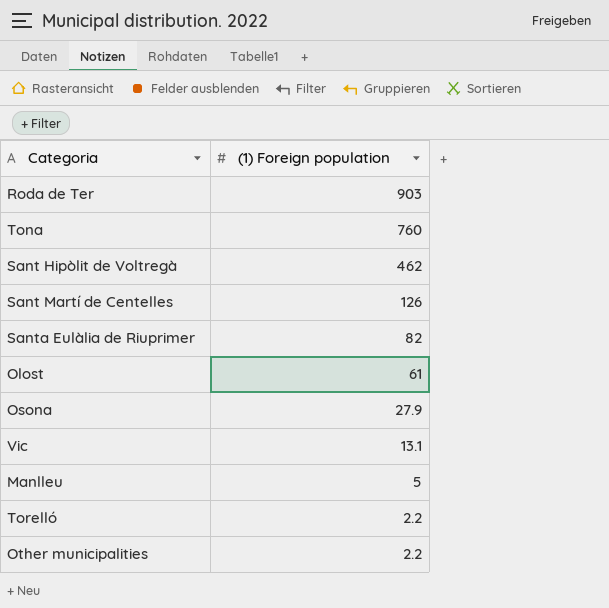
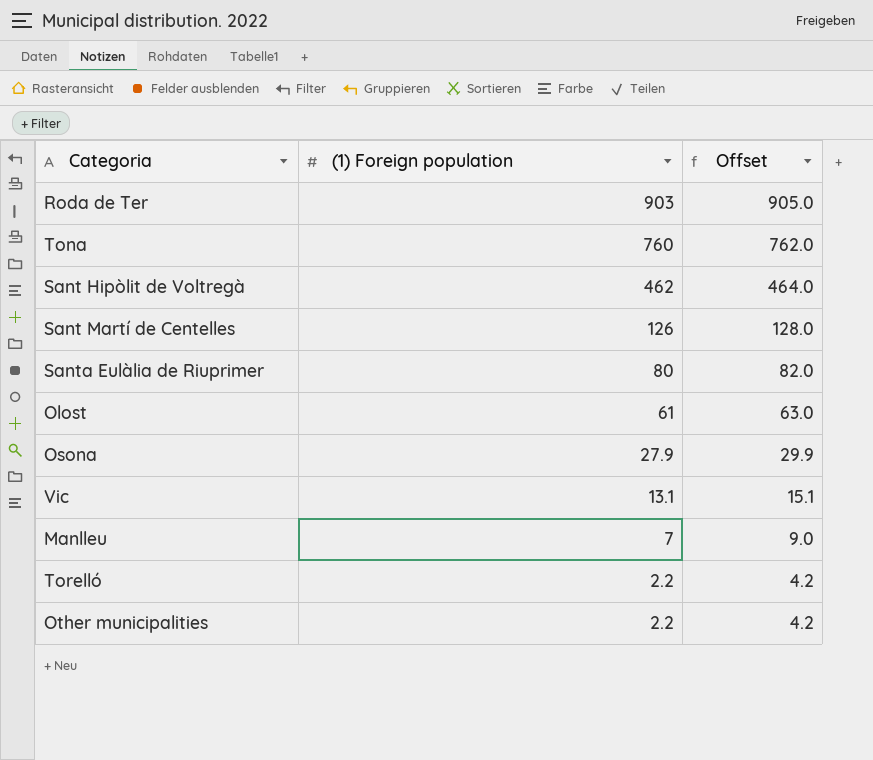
column Offset | formula: none -> [(1) Foreign population] + 2
Santa Eulàlia de Riuprimer | (1) Foreign population: 82 -> 80
Manlleu | (1) Foreign population: 5 -> 7

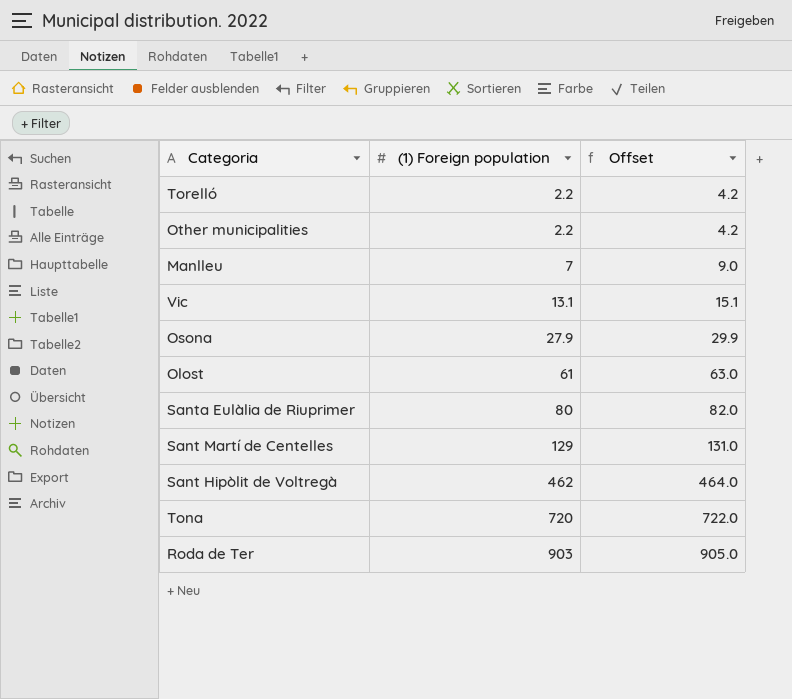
row order: (1) Foreign population descending -> (1) Foreign population ascending
Sant Martí de Centelles | (1) Foreign population: 126 -> 129
Sant Martí de Centelles | Offset: 128.0 -> 131.0
Tona | (1) Foreign population: 760 -> 720
Tona | Offset: 762.0 -> 722.0

